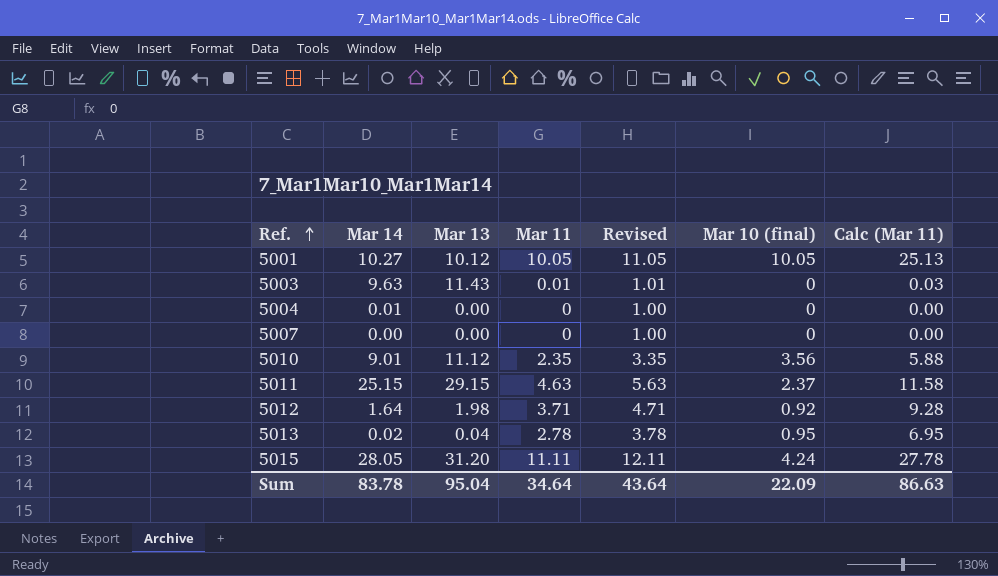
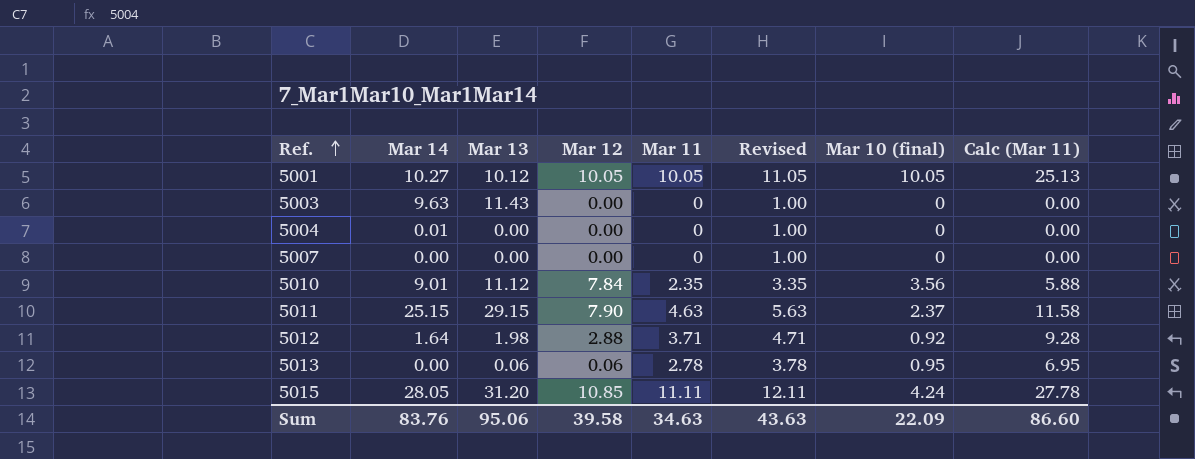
column Mar 12 | position: none -> 4
5003 | Mar 11: 0.01 -> 0
5003 | Revised: 1.01 -> 1.00
5003 | Calc (Mar 11): 0.03 -> 0.00
5013 | Mar 14: 0.02 -> 0.00
5013 | Mar 13: 0.04 -> 0.06
Sum | Mar 14: 83.78 -> 83.76
Sum | Mar 13: 95.04 -> 95.06
Sum | Mar 11: 34.64 -> 34.63
Sum | Revised: 43.64 -> 43.63
Sum | Calc (Mar 11): 86.63 -> 86.60

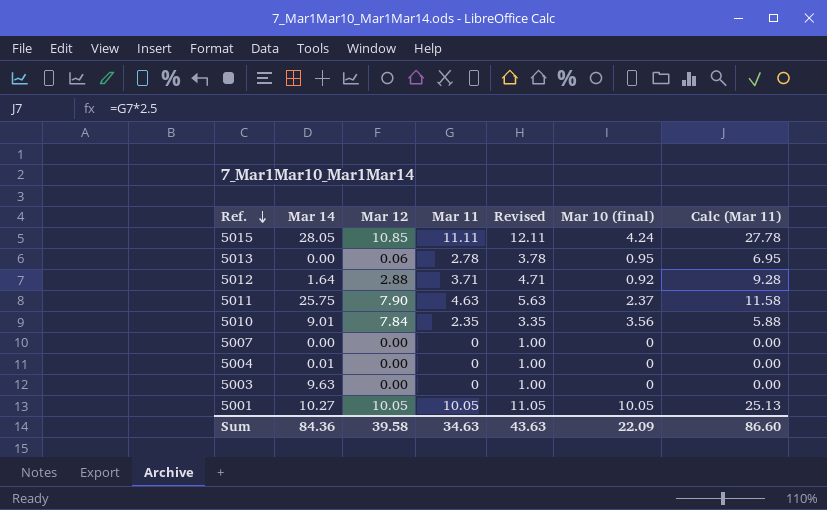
row order: Ref. ascending -> Ref. descending
column Mar 13 | position: 3 -> none
5011 | Mar 14: 25.15 -> 25.75
Sum | Mar 14: 83.76 -> 84.36

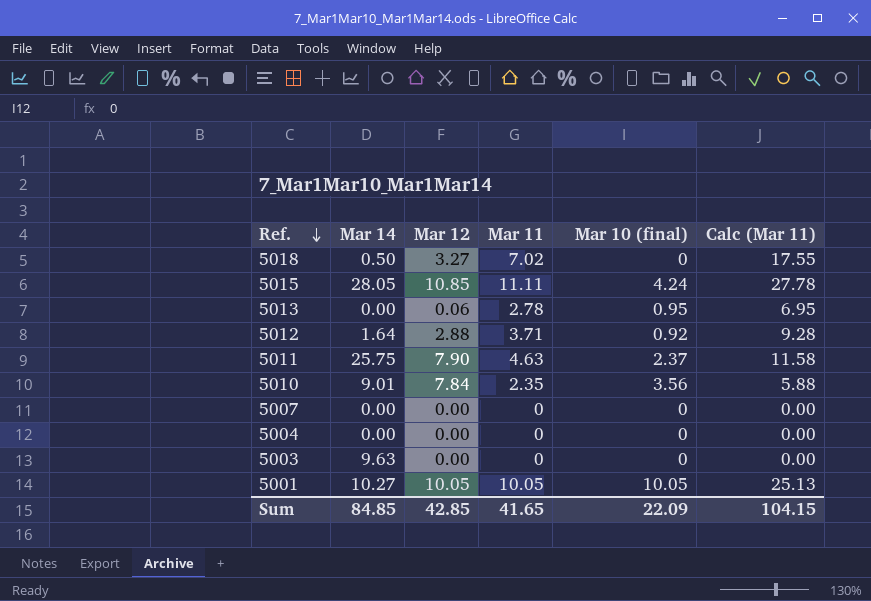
column Revised | formula: [Mar 11] + 1 -> none
row 5018: none -> 0.50 | 3.27 | 7.02 | 0 | 17.55
5004 | Mar 14: 0.01 -> 0.00
Sum | Mar 14: 84.36 -> 84.85
Sum | Mar 12: 39.58 -> 42.85
Sum | Mar 11: 34.63 -> 41.65
Sum | Calc (Mar 11): 86.60 -> 104.15

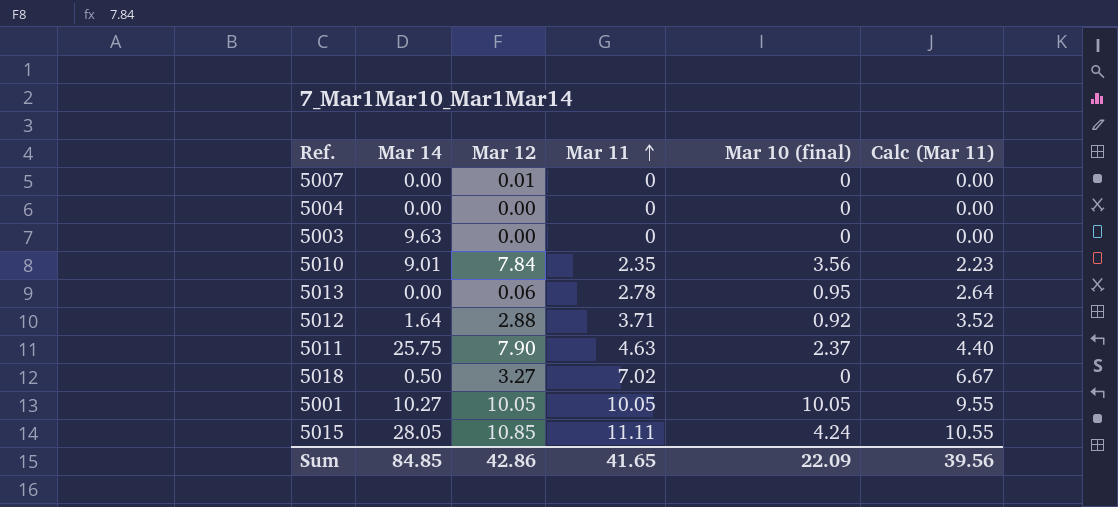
row order: Ref. descending -> Mar 11 ascending
column Calc (Mar 11) | formula: [Mar 11] * 2.5 -> [Mar 11] * 0.95
5007 | Mar 12: 0.00 -> 0.01
Sum | Mar 12: 42.85 -> 42.86
Sum | Calc (Mar 11): 104.15 -> 39.56

